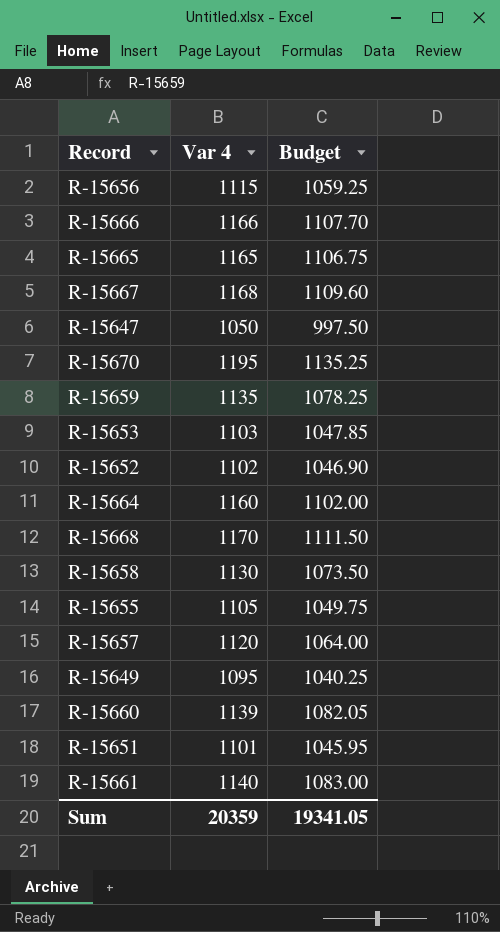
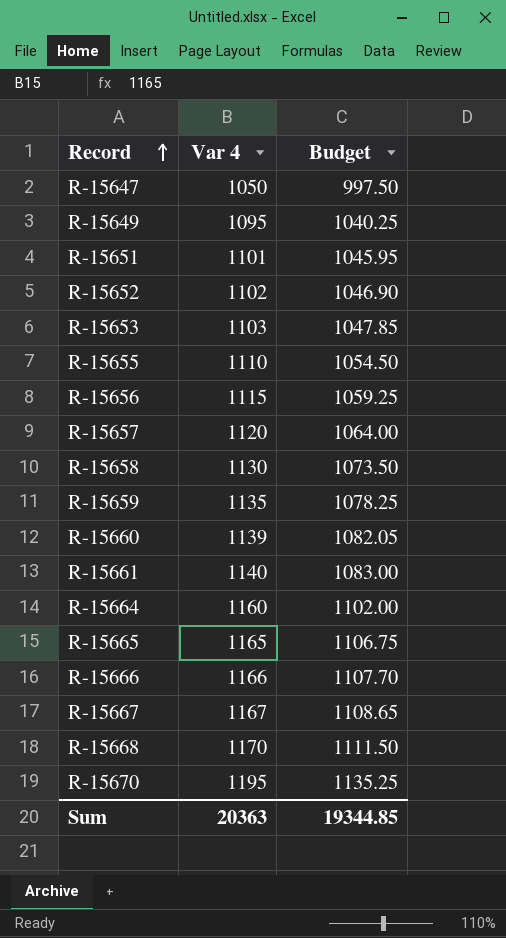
row order: none -> Record ascending
R-15655 | Var 4: 1105 -> 1110
R-15655 | Budget: 1049.75 -> 1054.50
R-15667 | Var 4: 1168 -> 1167
R-15667 | Budget: 1109.60 -> 1108.65
Sum | Var 4: 20359 -> 20363
Sum | Budget: 19341.05 -> 19344.85

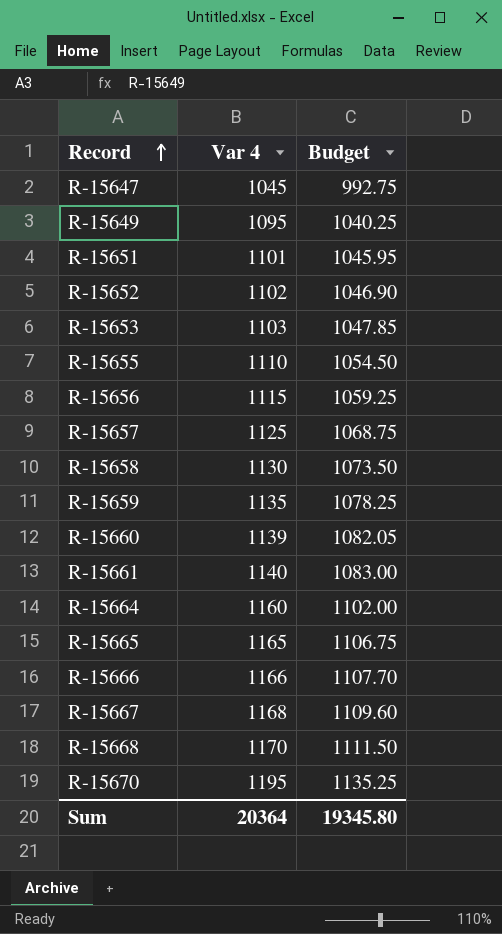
R-15647 | Var 4: 1050 -> 1045
R-15647 | Budget: 997.50 -> 992.75
R-15657 | Var 4: 1120 -> 1125
R-15657 | Budget: 1064.00 -> 1068.75
R-15667 | Var 4: 1167 -> 1168
R-15667 | Budget: 1108.65 -> 1109.60
Sum | Var 4: 20363 -> 20364
Sum | Budget: 19344.85 -> 19345.80

